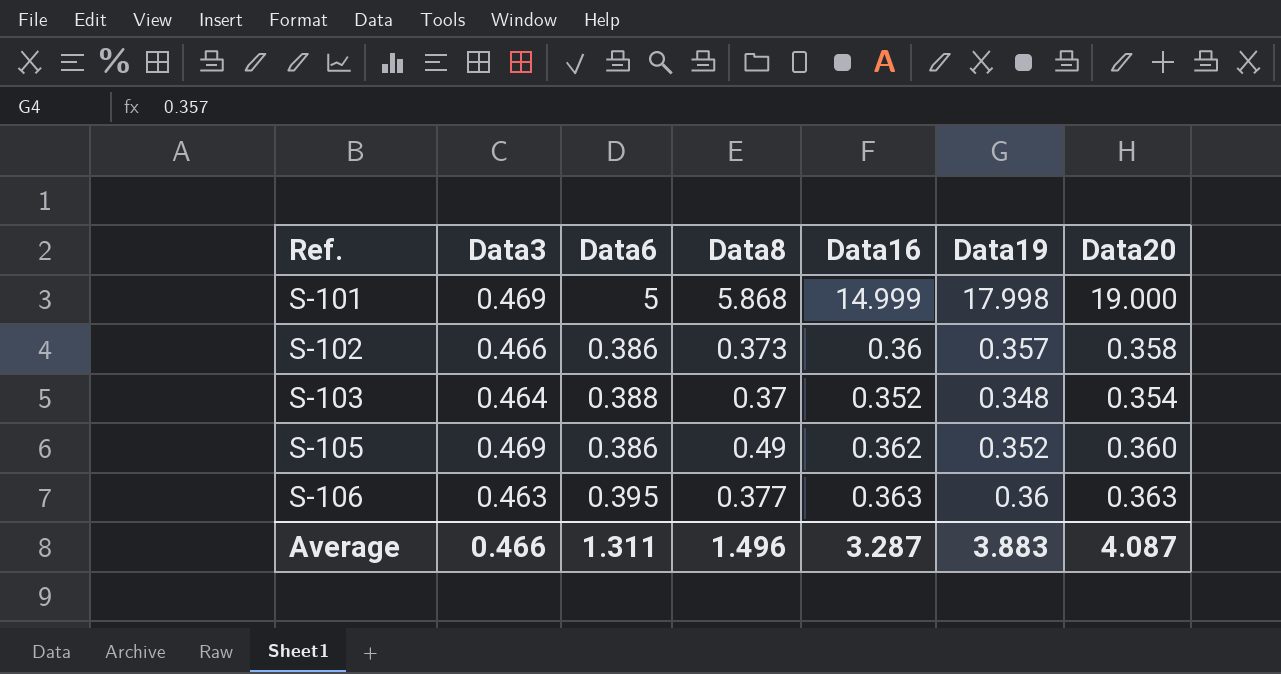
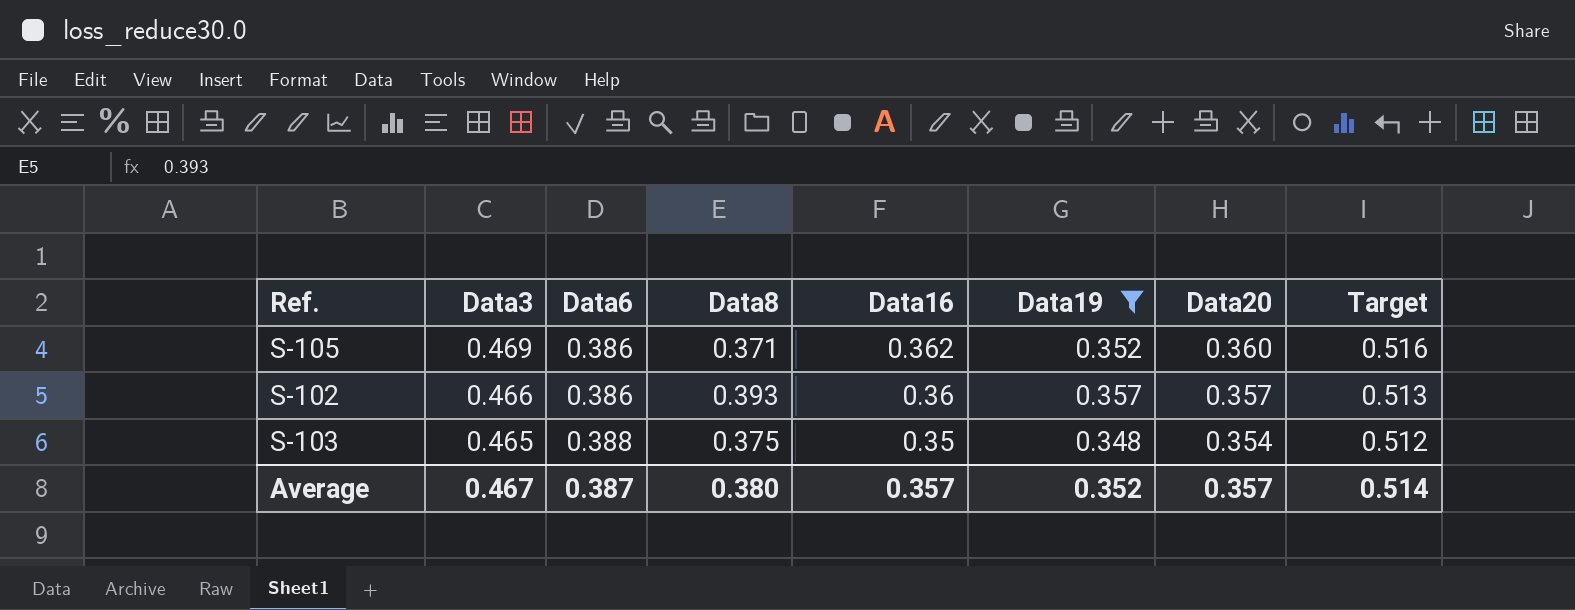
filter: none -> Data19 <= 0.357
row order: Ref. ascending -> Data3 descending
column Target | formula: none -> [Data3] * 1.1
S-105 | Data8: 0.49 -> 0.371
S-102 | Data8: 0.373 -> 0.393
S-102 | Data20: 0.358 -> 0.357
S-103 | Data3: 0.464 -> 0.465
S-103 | Data8: 0.37 -> 0.375
S-103 | Data16: 0.352 -> 0.35
Average | Data3: 0.466 -> 0.467
Average | Data6: 1.311 -> 0.387
Average | Data8: 1.496 -> 0.380
Average | Data16: 3.287 -> 0.357
Average | Data19: 3.883 -> 0.352
Average | Data20: 4.087 -> 0.357

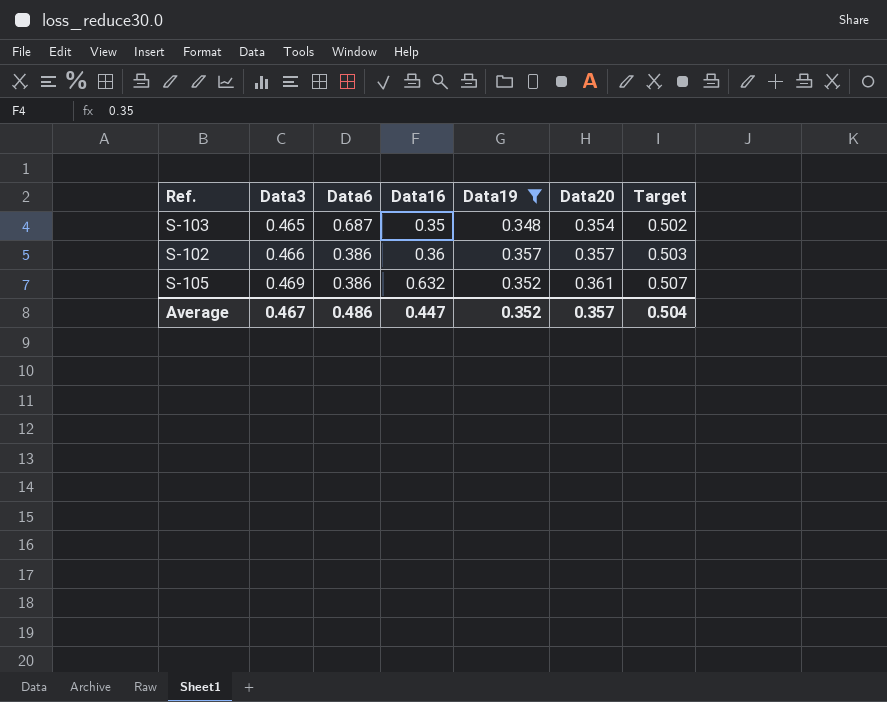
row order: Data3 descending -> Data3 ascending
column Data8 | position: 4 -> none
column Target | formula: [Data3] * 1.1 -> [Data3] * 1.08
S-103 | Data6: 0.388 -> 0.687
S-105 | Data16: 0.362 -> 0.632
S-105 | Data20: 0.360 -> 0.361
Average | Data6: 0.387 -> 0.486
Average | Data16: 0.357 -> 0.447
Average | Target: 0.514 -> 0.504

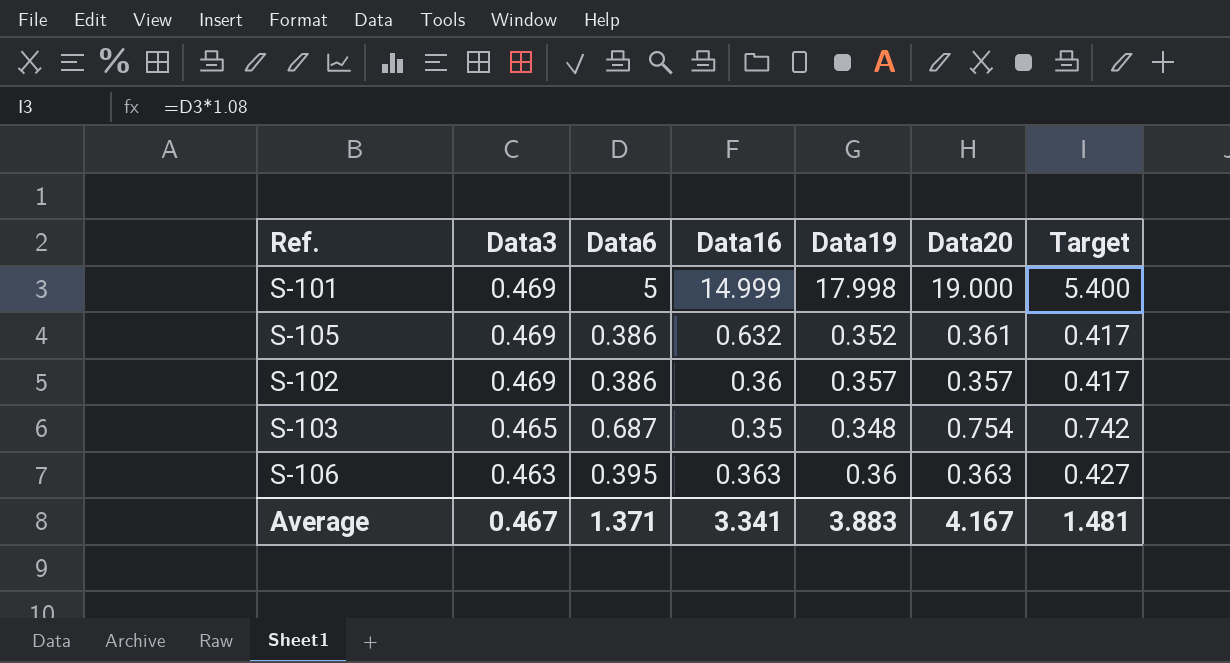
filter: Data19 <= 0.357 -> none
row order: Data3 ascending -> Data3 descending
column Target | formula: [Data3] * 1.08 -> [Data6] * 1.08
S-102 | Data3: 0.466 -> 0.469
S-103 | Data20: 0.354 -> 0.754
Average | Data6: 0.486 -> 1.371
Average | Data16: 0.447 -> 3.341
Average | Data19: 0.352 -> 3.883
Average | Data20: 0.357 -> 4.167
Average | Target: 0.504 -> 1.481

